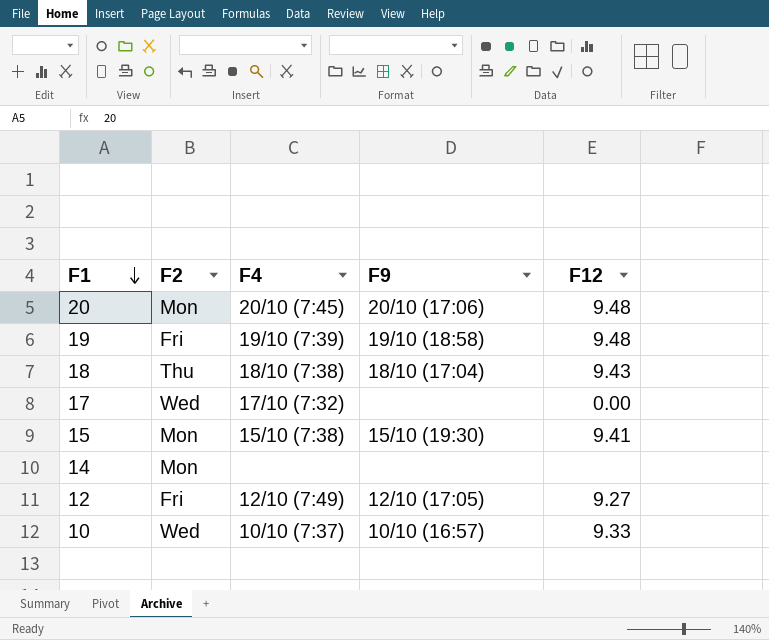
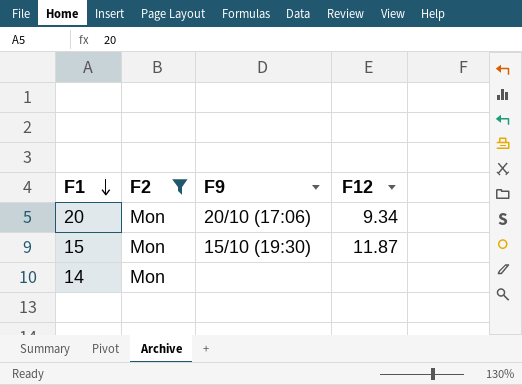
filter: none -> F2 = Mon
column F4 | position: 3 -> none
20 | F12: 9.48 -> 9.34
15 | F12: 9.41 -> 11.87

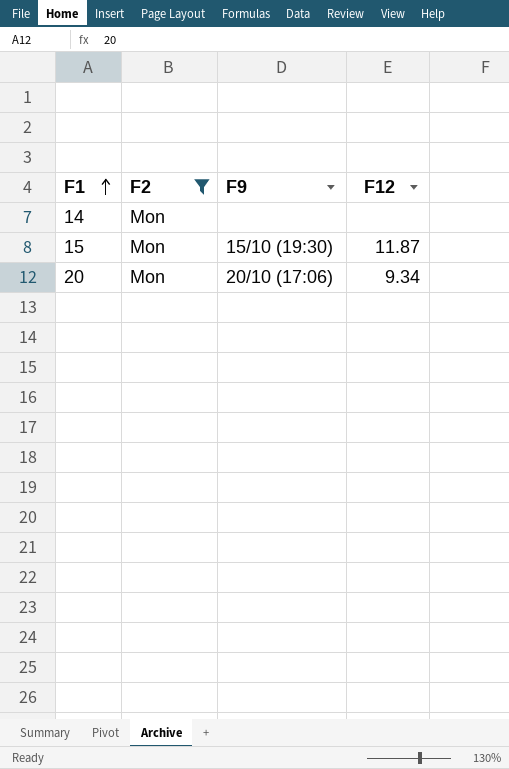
row order: F1 descending -> F1 ascending

